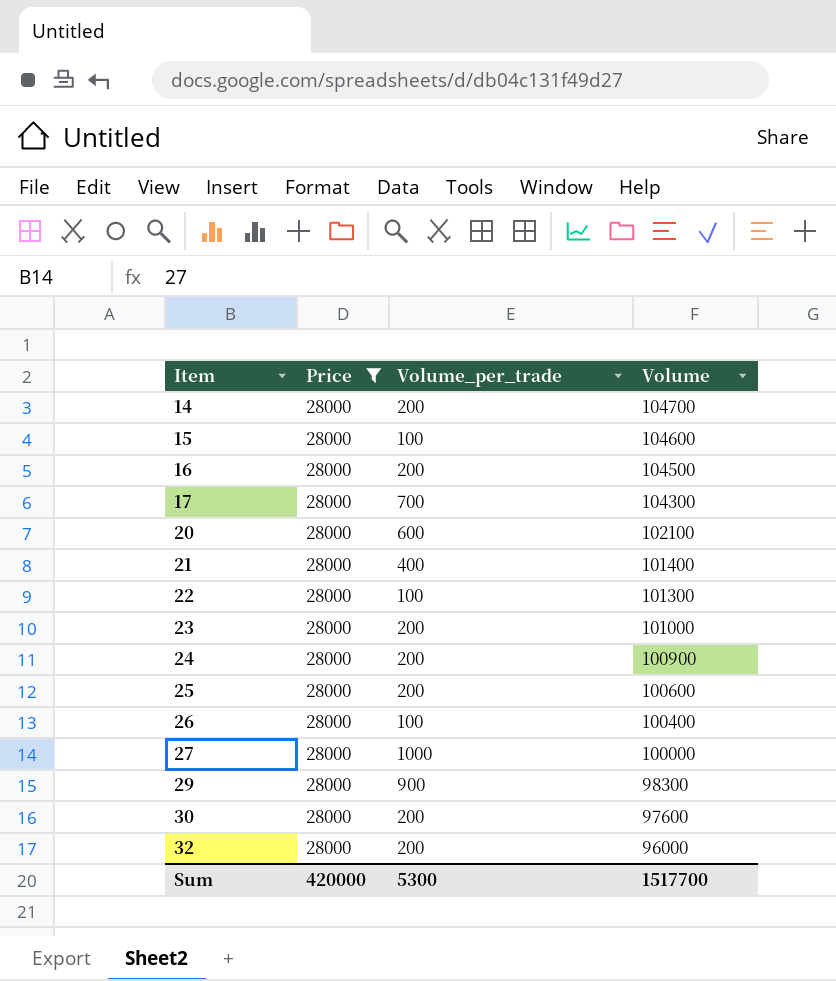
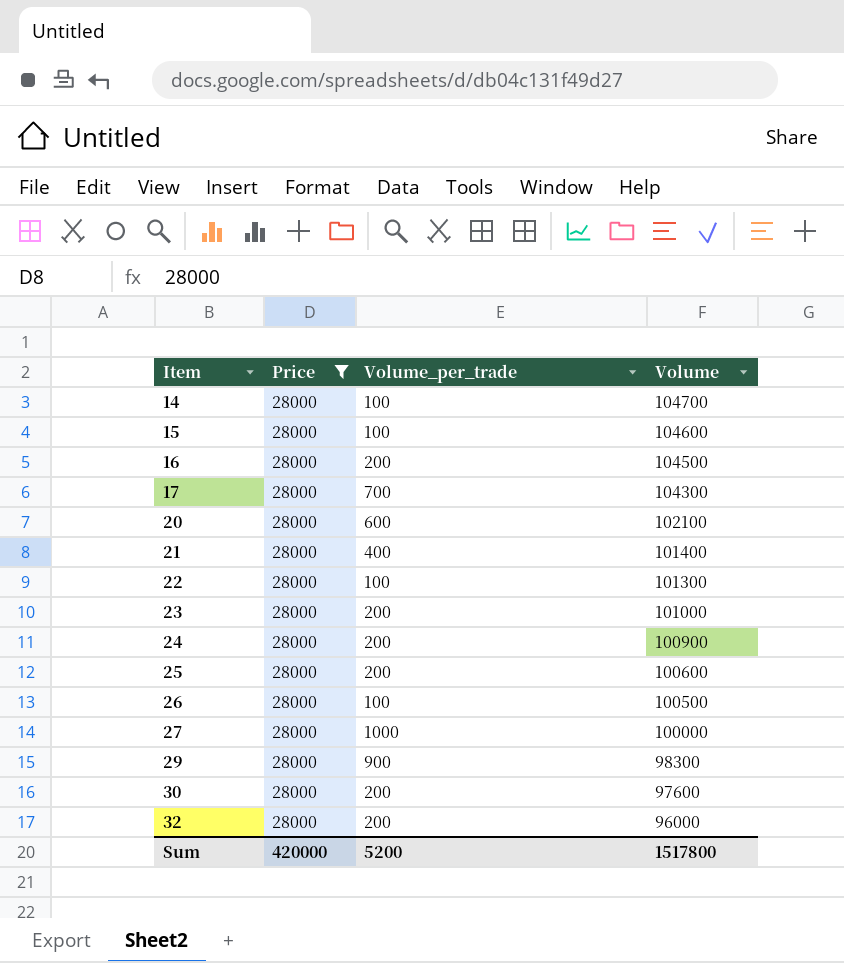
14 | Volume_per_trade: 200 -> 100
26 | Volume: 100400 -> 100500
Sum | Volume_per_trade: 5300 -> 5200
Sum | Volume: 1517700 -> 1517800

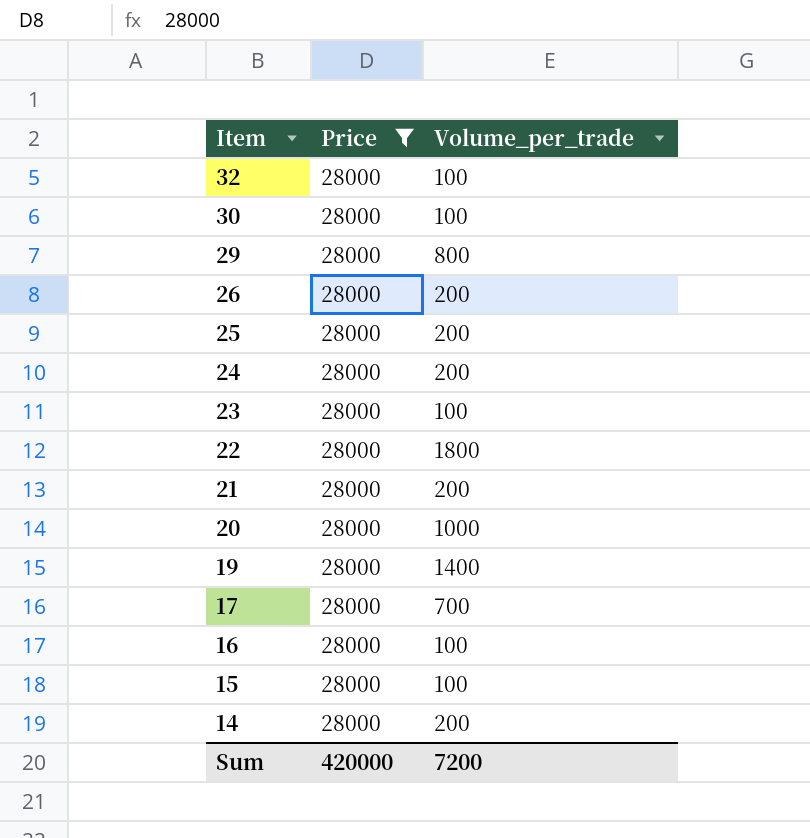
row order: Item ascending -> Item descending
column Volume | position: 4 -> none
row 27: 28000 | 1000 | 100000 -> none
32 | Volume_per_trade: 200 -> 100
30 | Volume_per_trade: 200 -> 100
29 | Volume_per_trade: 900 -> 800
26 | Volume_per_trade: 100 -> 200
23 | Volume_per_trade: 200 -> 100
22 | Volume_per_trade: 100 -> 1800
21 | Volume_per_trade: 400 -> 200
20 | Volume_per_trade: 600 -> 1000
row 19: none -> 28000 | 1400
16 | Volume_per_trade: 200 -> 100
14 | Volume_per_trade: 100 -> 200
Sum | Volume_per_trade: 5200 -> 7200

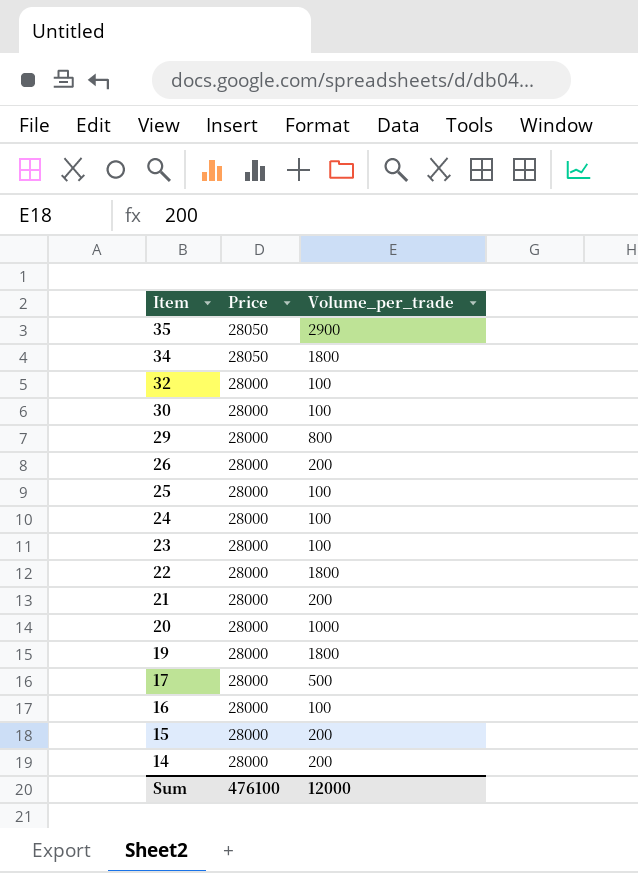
filter: Price = 28000 -> none
25 | Volume_per_trade: 200 -> 100
24 | Volume_per_trade: 200 -> 100
19 | Volume_per_trade: 1400 -> 1800
17 | Volume_per_trade: 700 -> 500
15 | Volume_per_trade: 100 -> 200
Sum | Price: 420000 -> 476100
Sum | Volume_per_trade: 7200 -> 12000

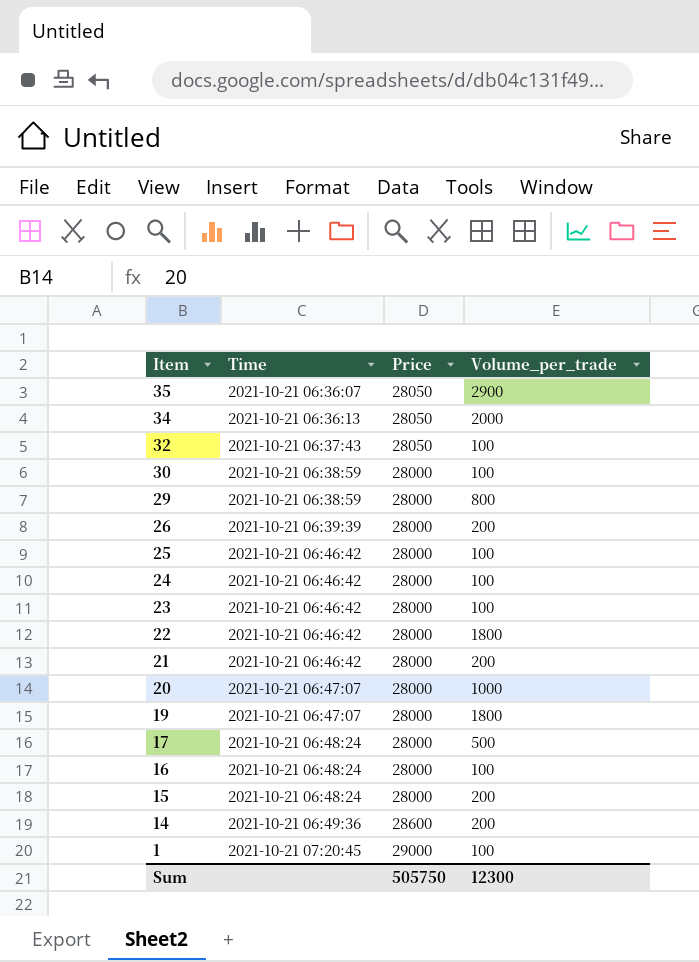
column Time | position: none -> 2
34 | Volume_per_trade: 1800 -> 2000
32 | Price: 28000 -> 28050
14 | Price: 28000 -> 28600
row 1: none -> 2021-10-21 07:20:45 | 29000 | 100
Sum | Price: 476100 -> 505750
Sum | Volume_per_trade: 12000 -> 12300

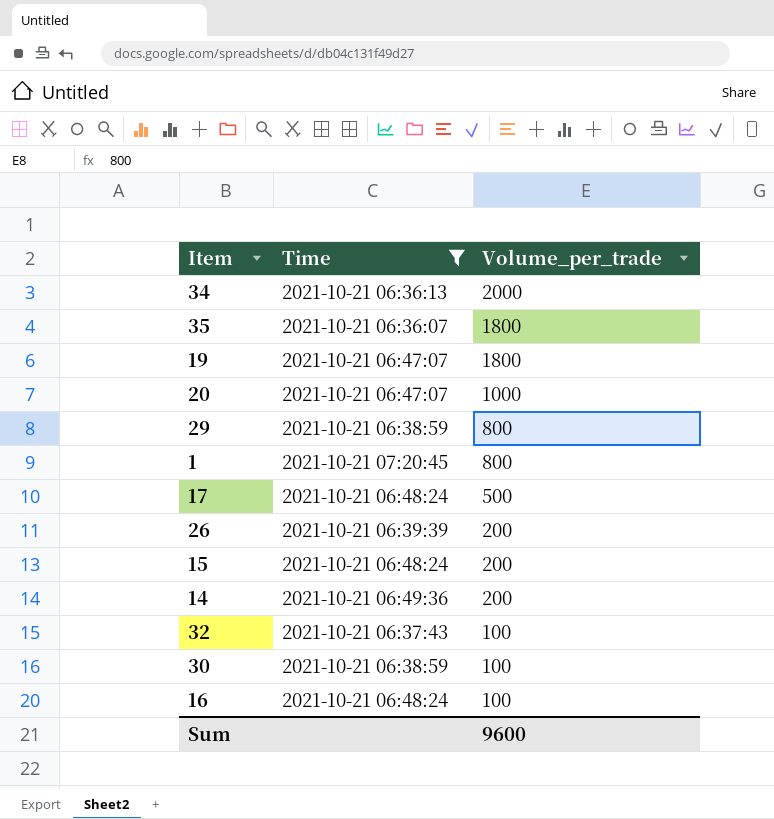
filter: none -> Time != 2021-10-21 06:46:42
row order: Item descending -> Volume_per_trade descending
column Price | position: 3 -> none
35 | Volume_per_trade: 2900 -> 1800
1 | Volume_per_trade: 100 -> 800
Sum | Volume_per_trade: 12300 -> 9600

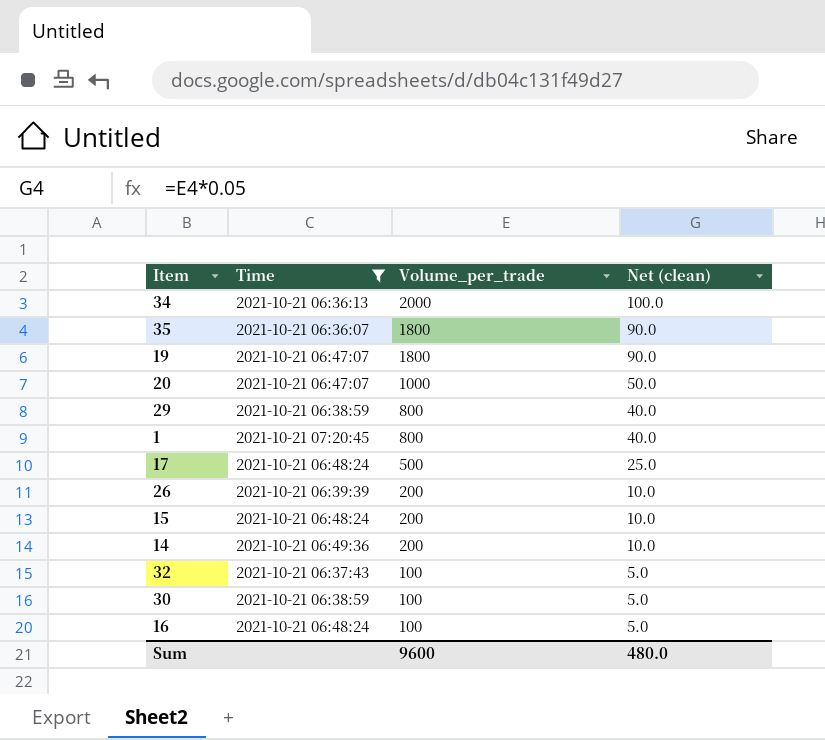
column Net (clean) | formula: none -> [Volume_per_trade] * 0.05

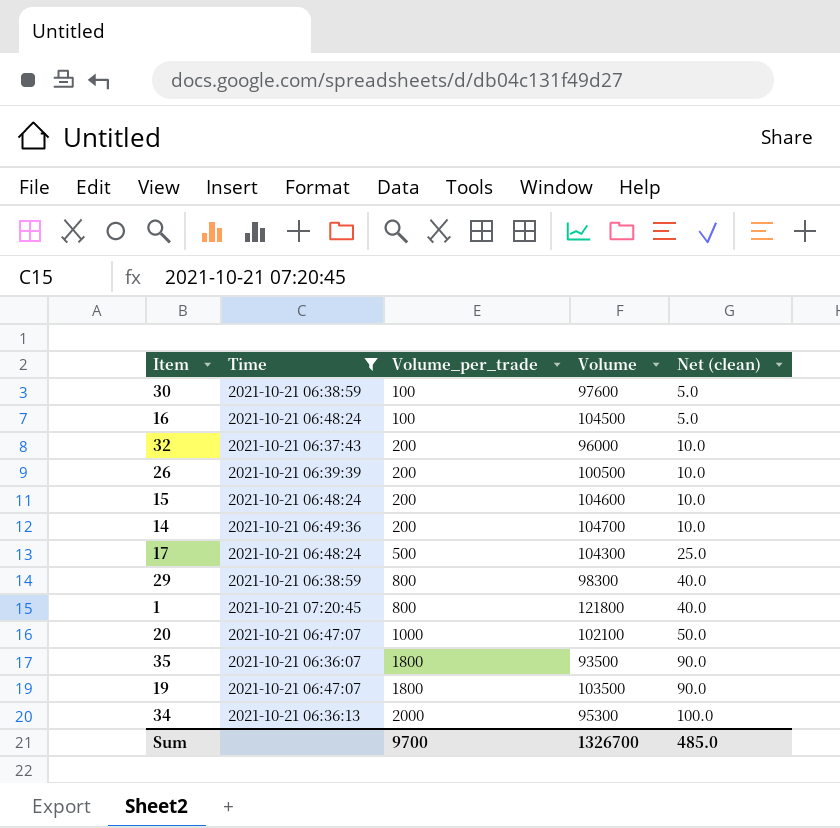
row order: Volume_per_trade descending -> Volume_per_trade ascending
column Volume | position: none -> 4
32 | Volume_per_trade: 100 -> 200
32 | Net (clean): 5.0 -> 10.0
Sum | Volume_per_trade: 9600 -> 9700
Sum | Net (clean): 480.0 -> 485.0

